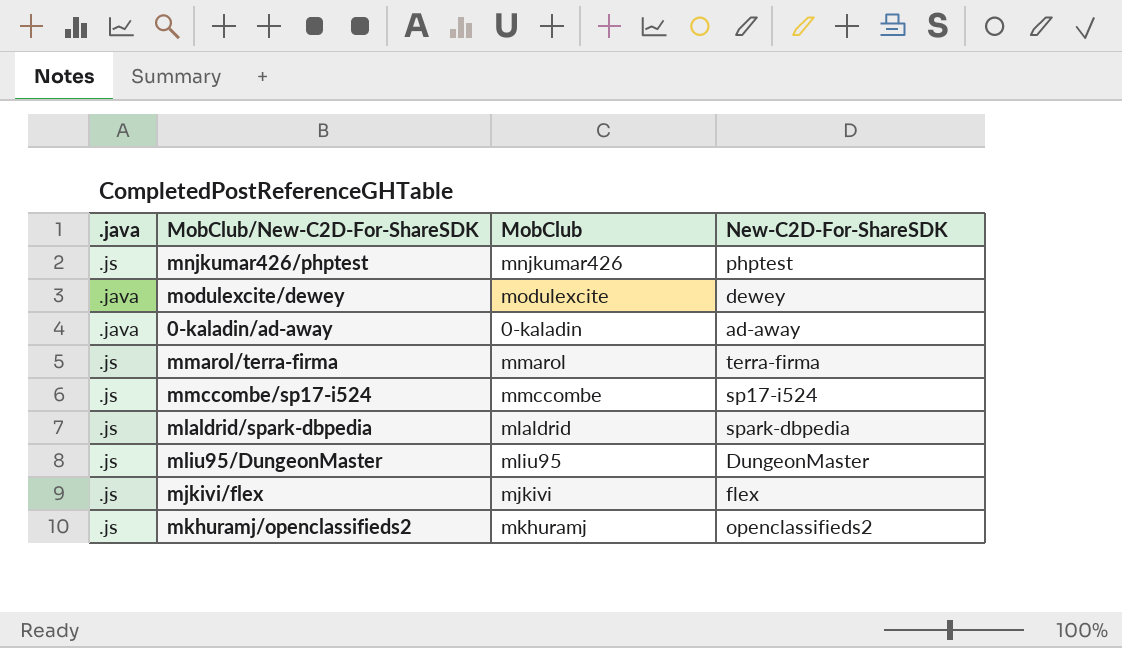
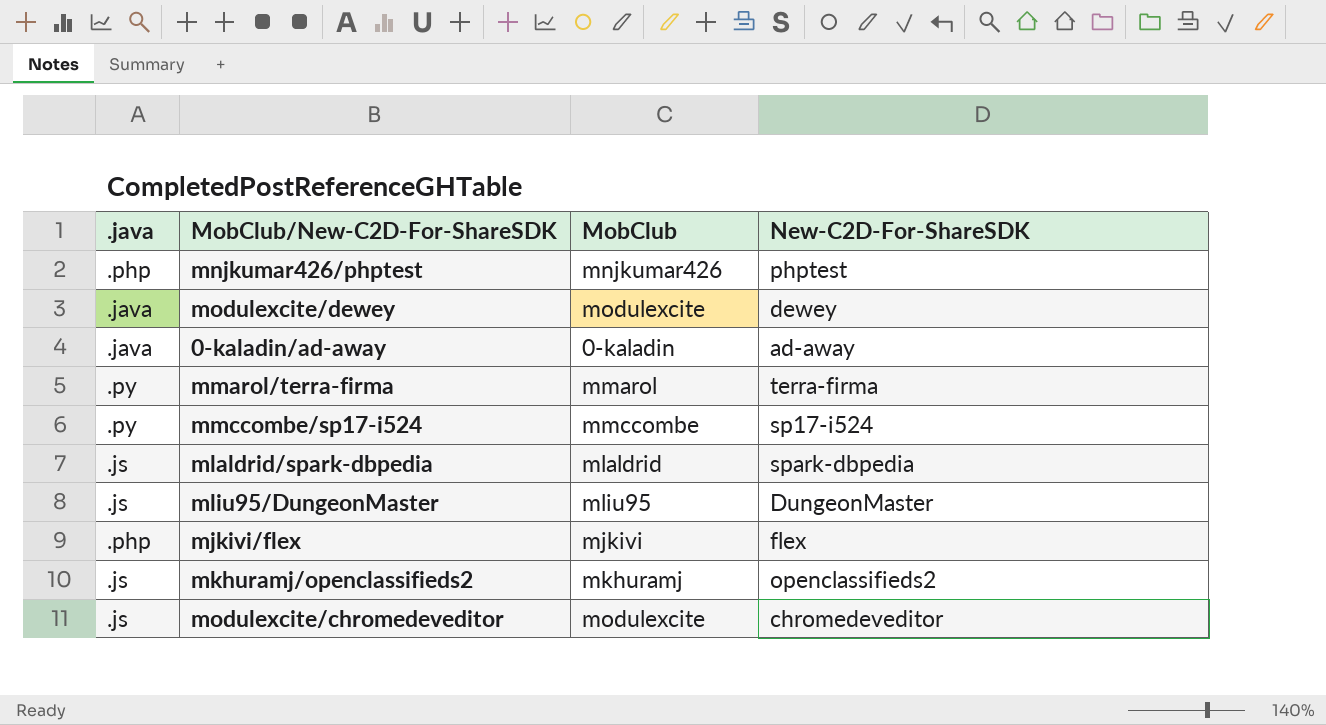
mnjkumar426/phptest | .java: .js -> .php
mmarol/terra-firma | .java: .js -> .py
mmccombe/sp17-i524 | .java: .js -> .py
mjkivi/flex | .java: .js -> .php
row modulexcite/chromedeveditor: none -> .js | modulexcite | chromedeveditor

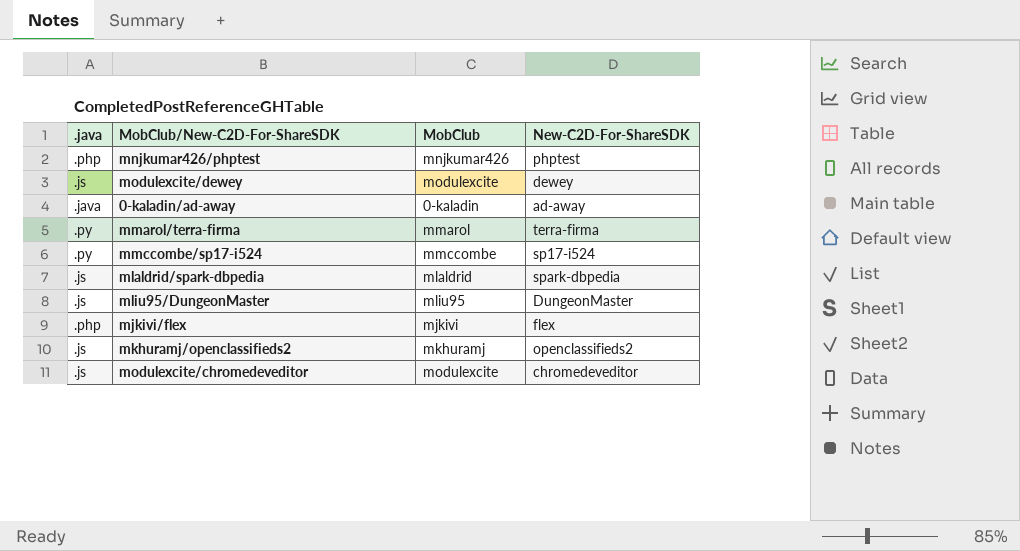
modulexcite/dewey | .java: .java -> .js

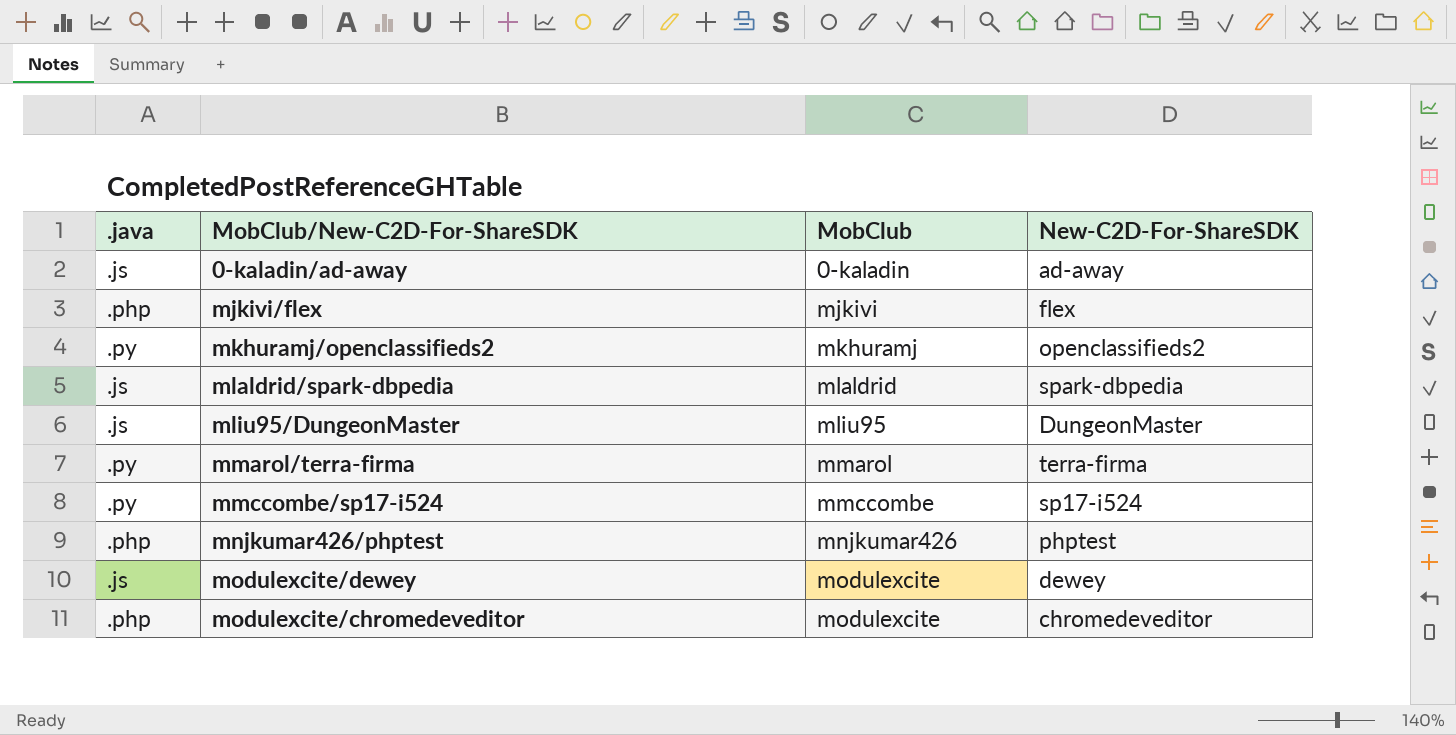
row order: none -> MobClub ascending
0-kaladin/ad-away | .java: .java -> .js
mkhuramj/openclassifieds2 | .java: .js -> .py
modulexcite/chromedeveditor | .java: .js -> .php

